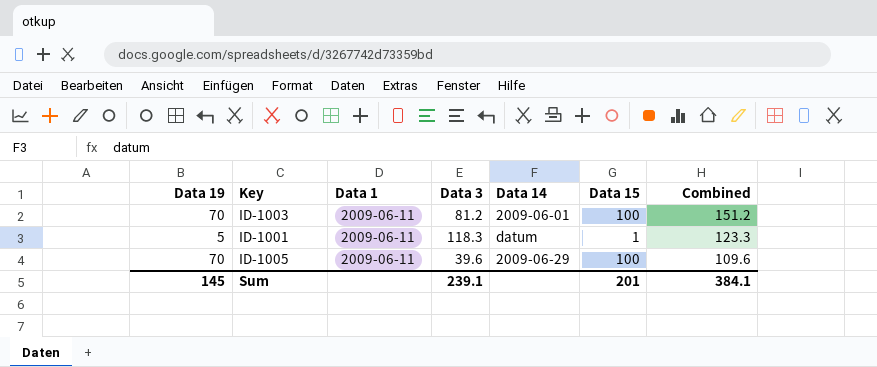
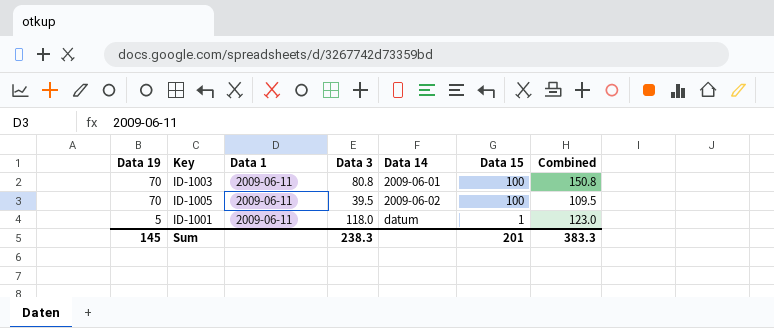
row order: Combined descending -> Data 19 descending
ID-1003 | Data 3: 81.2 -> 80.8
ID-1003 | Combined: 151.2 -> 150.8
ID-1005 | Data 3: 39.6 -> 39.5
ID-1005 | Data 14: 2009-06-29 -> 2009-06-02
ID-1005 | Combined: 109.6 -> 109.5
ID-1001 | Data 3: 118.3 -> 118.0
ID-1001 | Combined: 123.3 -> 123.0
Sum | Data 3: 239.1 -> 238.3
Sum | Combined: 384.1 -> 383.3

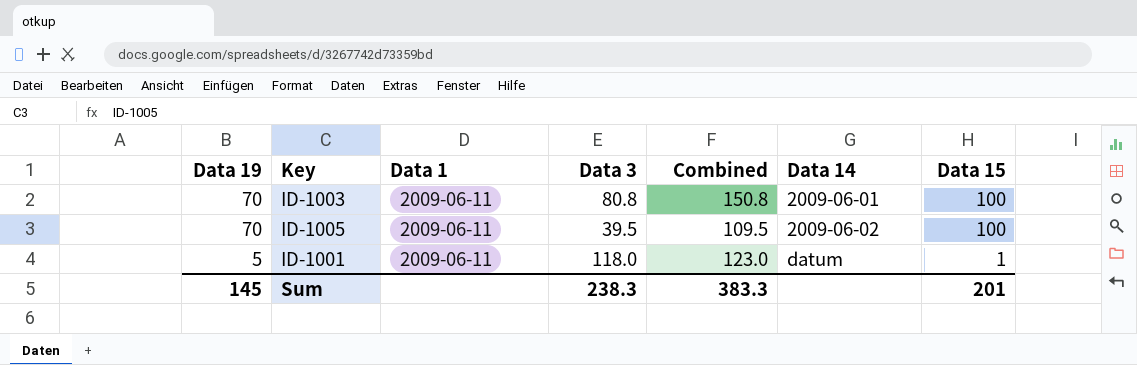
column Combined | position: 7 -> 5

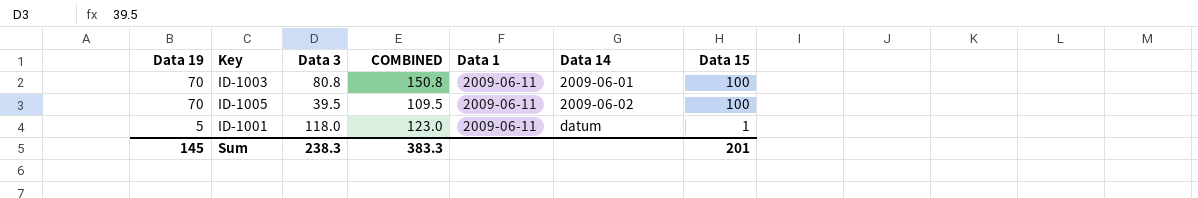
column name: Combined -> COMBINED
column Data 1 | position: 3 -> 5

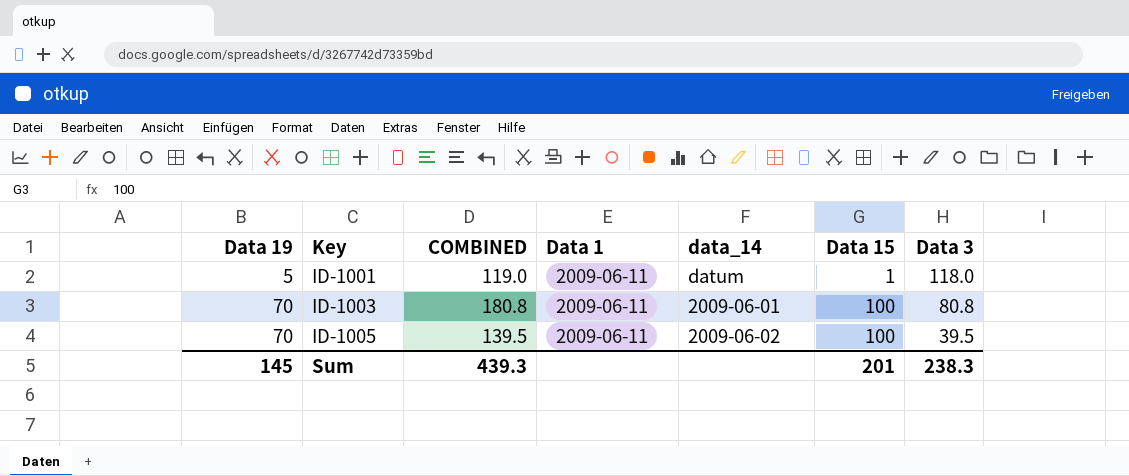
row order: Data 19 descending -> Data 19 ascending
column COMBINED | formula: [Data 19] + [Data 3] -> [Data 15] + [Data 3]
column name: Data 14 -> data_14
column Data 3 | position: 3 -> 7
Sum | COMBINED: 383.3 -> 439.3

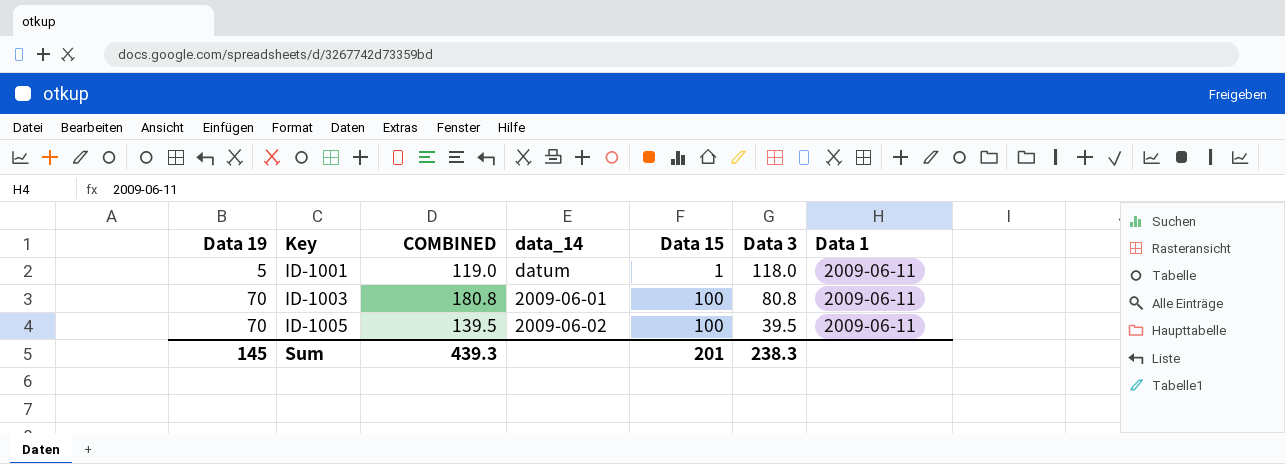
column Data 1 | position: 4 -> 7

